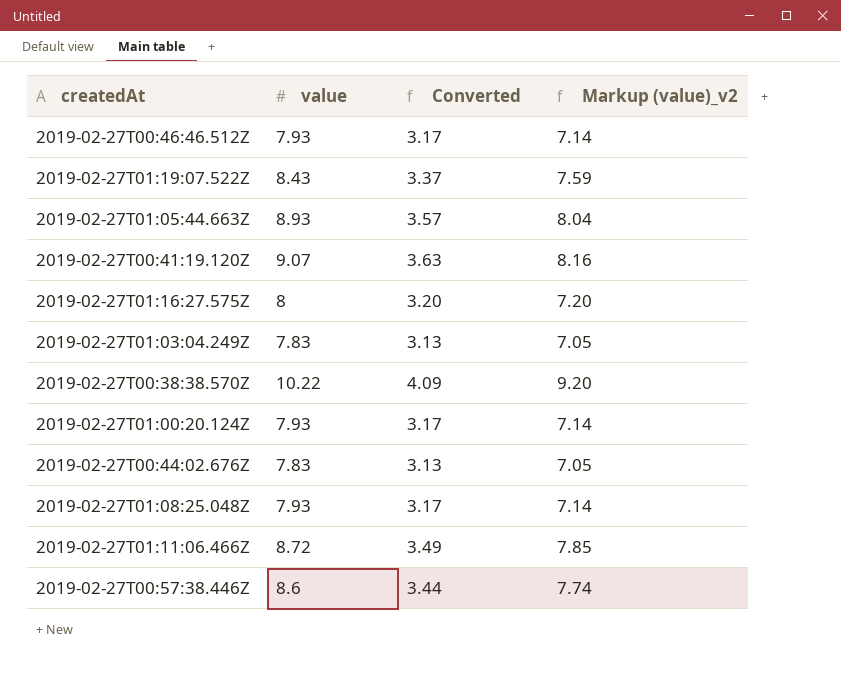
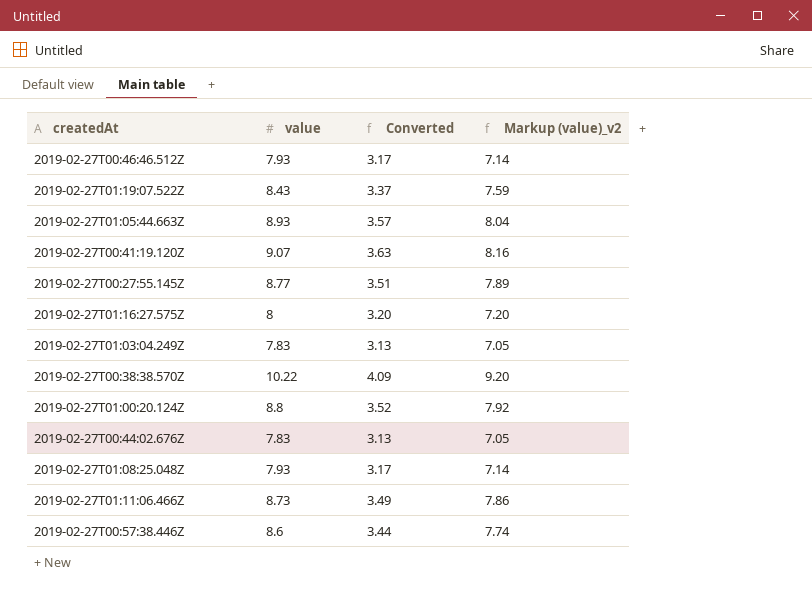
row 2019-02-27T00:27:55.145Z: none -> 8.77 | 3.51 | 7.89
2019-02-27T01:00:20.124Z | value: 7.93 -> 8.8
2019-02-27T01:00:20.124Z | Converted: 3.17 -> 3.52
2019-02-27T01:00:20.124Z | Markup (value)_v2: 7.14 -> 7.92
2019-02-27T01:11:06.466Z | value: 8.72 -> 8.73
2019-02-27T01:11:06.466Z | Markup (value)_v2: 7.85 -> 7.86

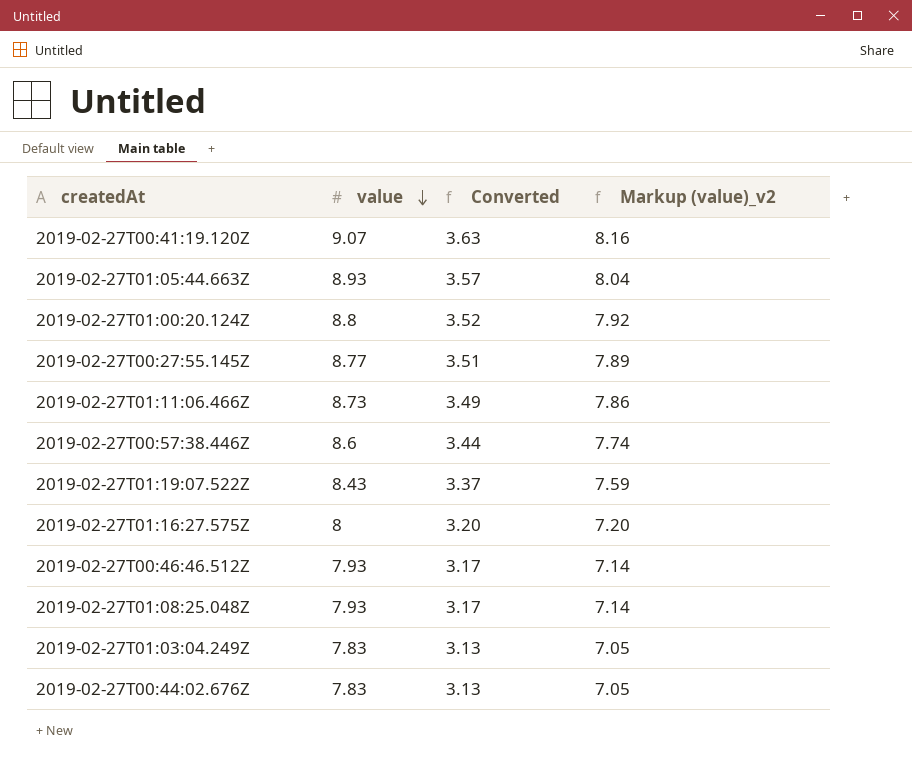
row order: none -> value descending
row 2019-02-27T00:38:38.570Z: 10.22 | 4.09 | 9.20 -> none

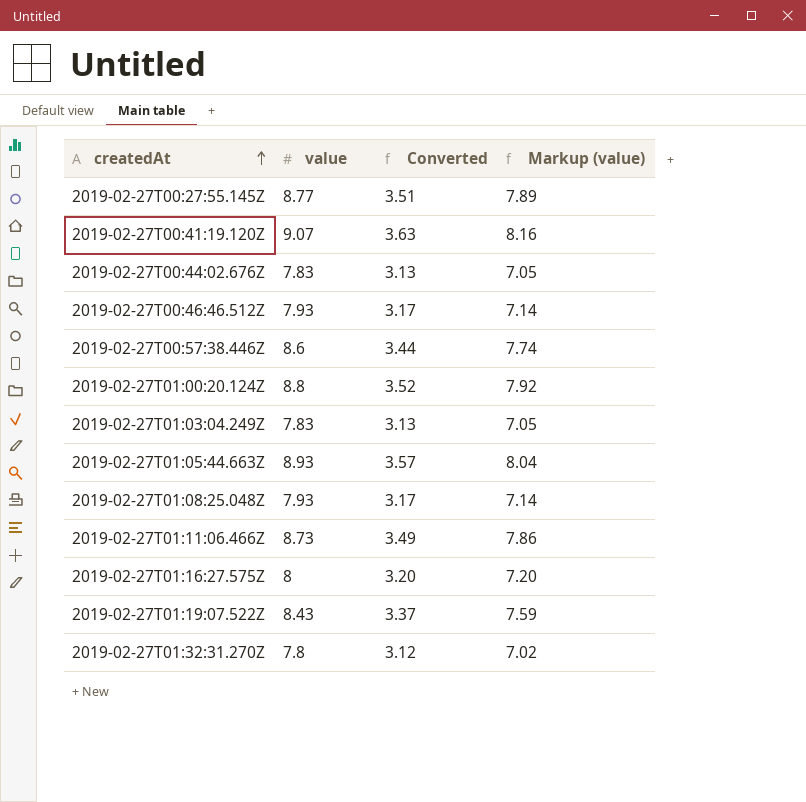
row order: value descending -> createdAt ascending
column name: Markup (value)_v2 -> Markup (value)
row 2019-02-27T01:32:31.270Z: none -> 7.8 | 3.12 | 7.02

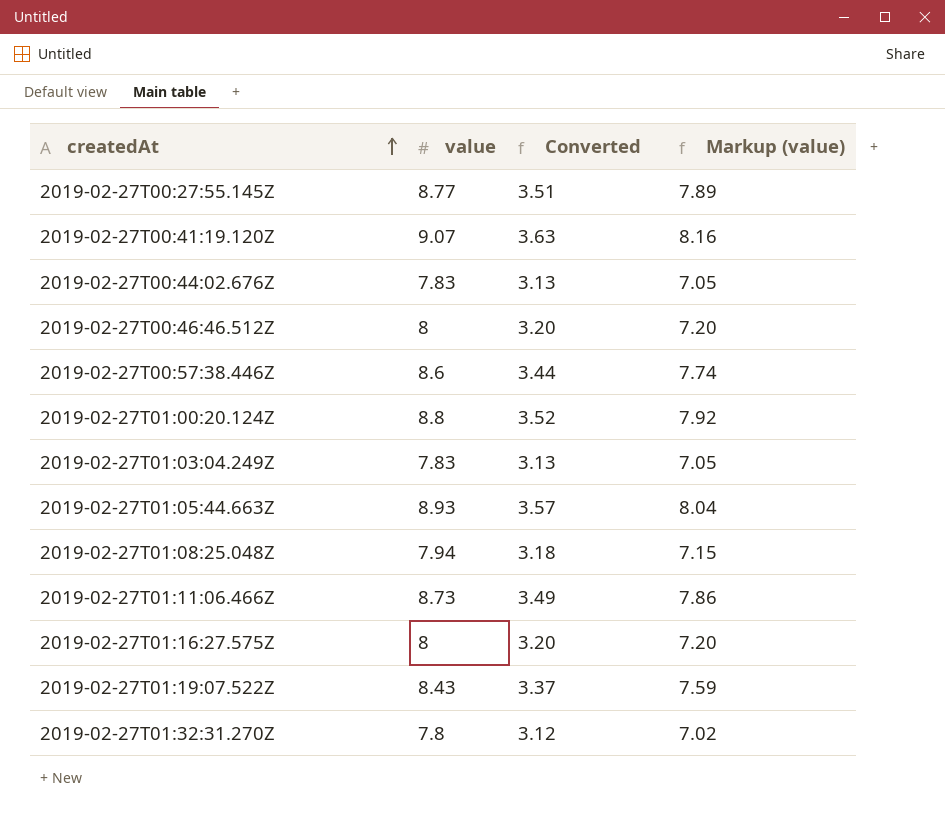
2019-02-27T00:46:46.512Z | value: 7.93 -> 8
2019-02-27T00:46:46.512Z | Converted: 3.17 -> 3.20
2019-02-27T00:46:46.512Z | Markup (value): 7.14 -> 7.20
2019-02-27T01:08:25.048Z | value: 7.93 -> 7.94
2019-02-27T01:08:25.048Z | Converted: 3.17 -> 3.18
2019-02-27T01:08:25.048Z | Markup (value): 7.14 -> 7.15

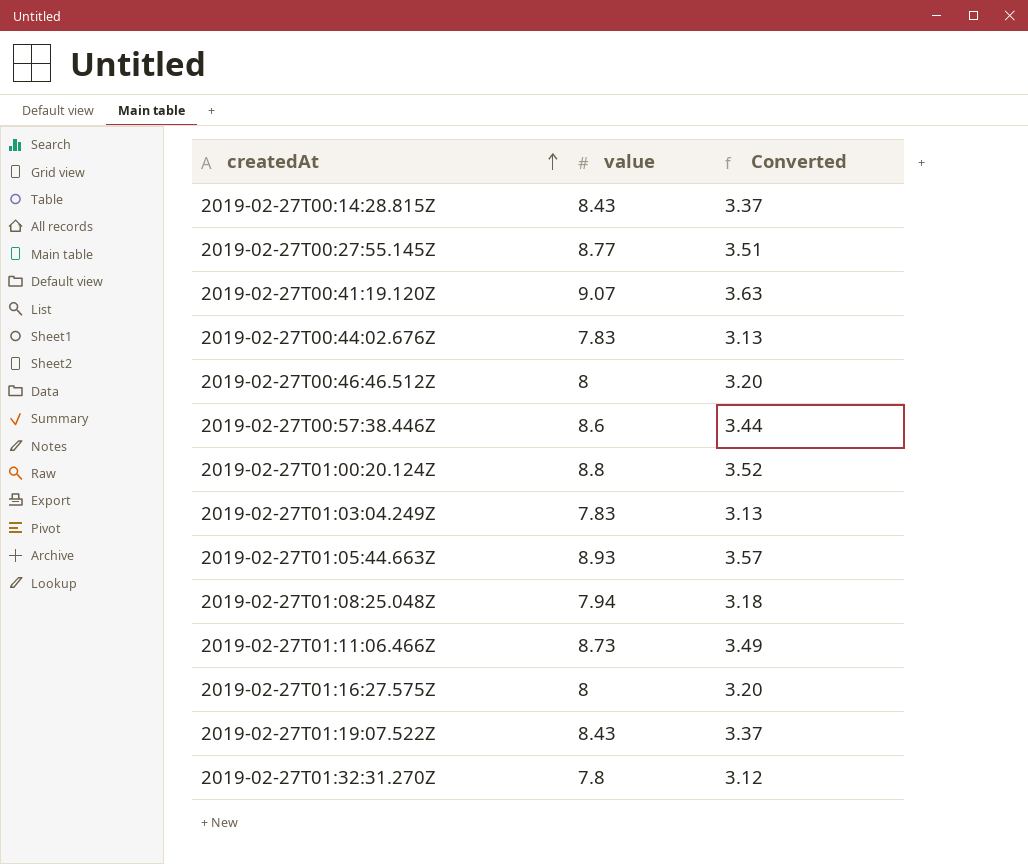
column Markup (value) | formula: [value] * 0.9 -> none
row 2019-02-27T00:14:28.815Z: none -> 8.43 | 3.37

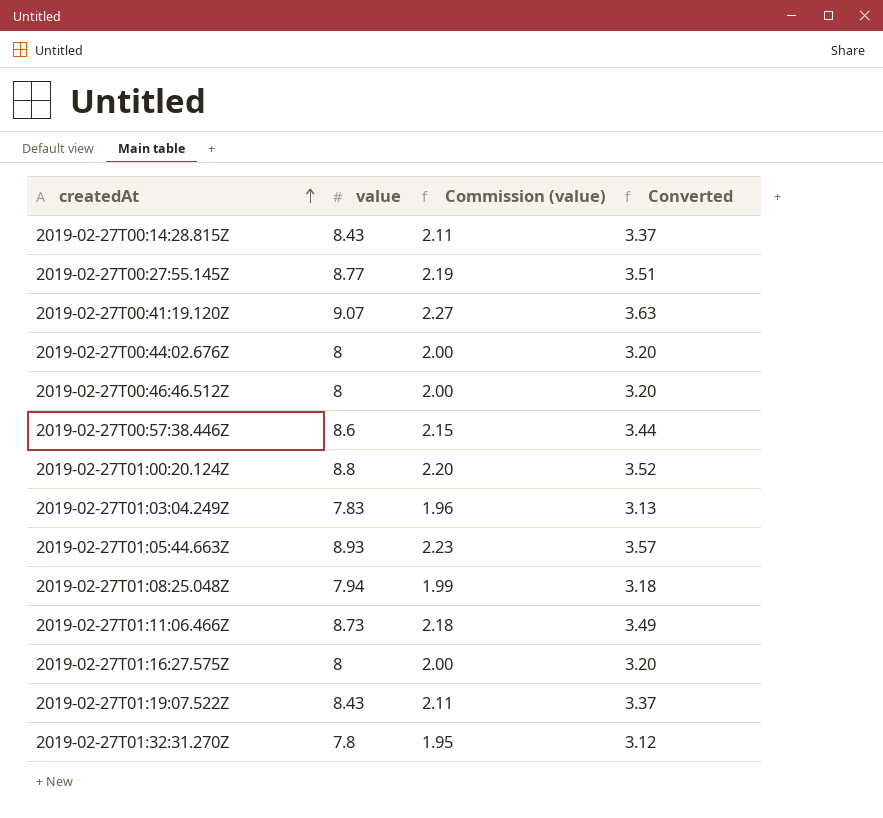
column Commission (value) | formula: none -> [value] * 0.25
2019-02-27T00:44:02.676Z | value: 7.83 -> 8
2019-02-27T00:44:02.676Z | Converted: 3.13 -> 3.20

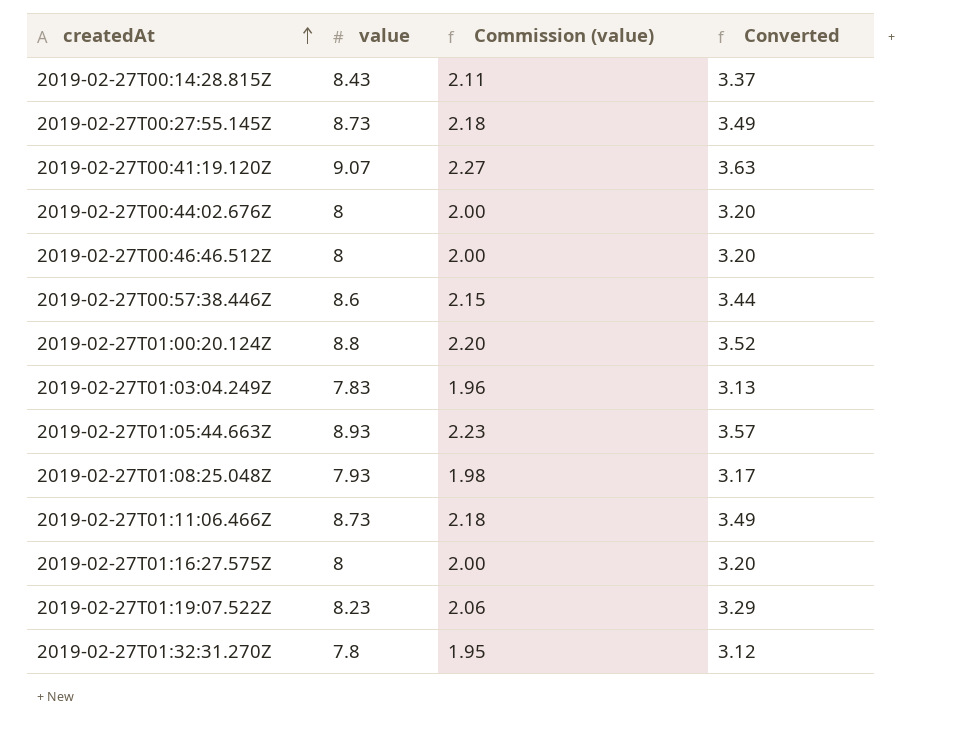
2019-02-27T00:27:55.145Z | value: 8.77 -> 8.73
2019-02-27T00:27:55.145Z | Commission (value): 2.19 -> 2.18
2019-02-27T00:27:55.145Z | Converted: 3.51 -> 3.49
2019-02-27T01:08:25.048Z | value: 7.94 -> 7.93
2019-02-27T01:08:25.048Z | Commission (value): 1.99 -> 1.98
2019-02-27T01:08:25.048Z | Converted: 3.18 -> 3.17
2019-02-27T01:19:07.522Z | value: 8.43 -> 8.23
2019-02-27T01:19:07.522Z | Commission (value): 2.11 -> 2.06
2019-02-27T01:19:07.522Z | Converted: 3.37 -> 3.29

